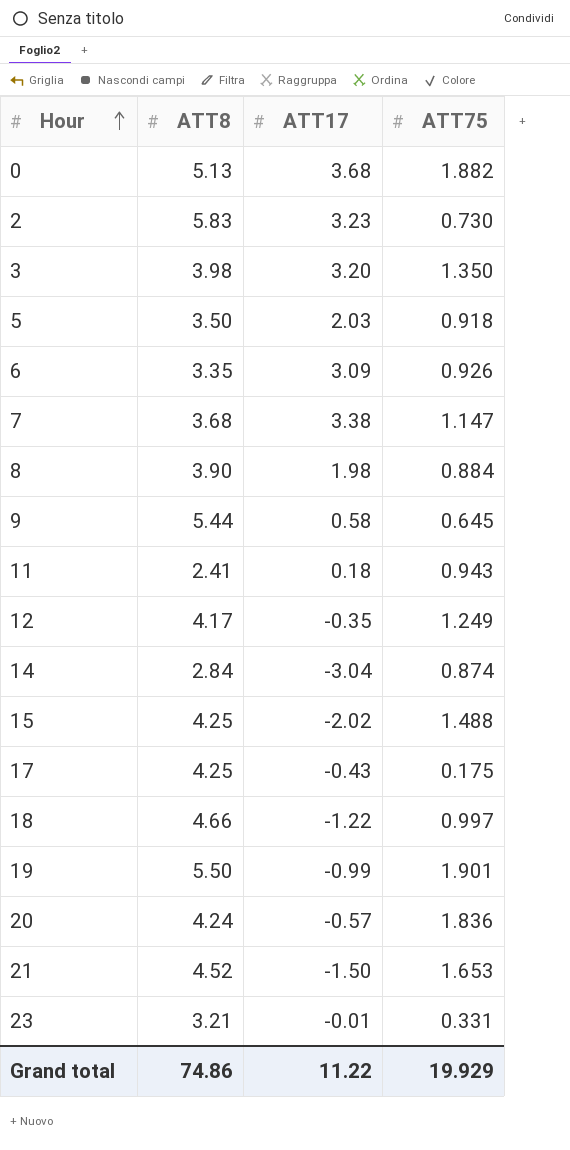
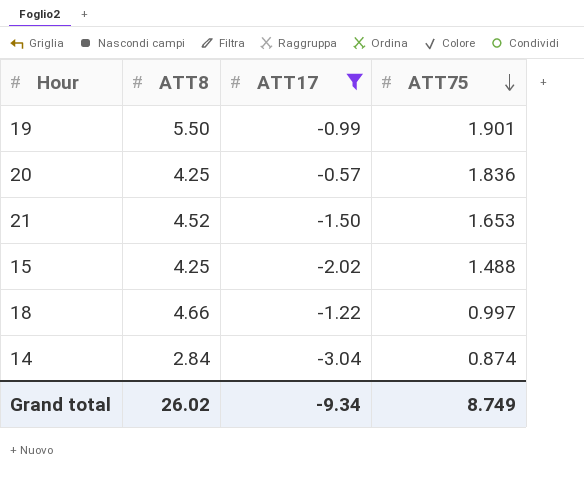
filter: none -> ATT17 <= -0.57
row order: Hour ascending -> ATT75 descending
20 | ATT8: 4.24 -> 4.25
Grand total | ATT8: 74.86 -> 26.02
Grand total | ATT17: 11.22 -> -9.34
Grand total | ATT75: 19.929 -> 8.749

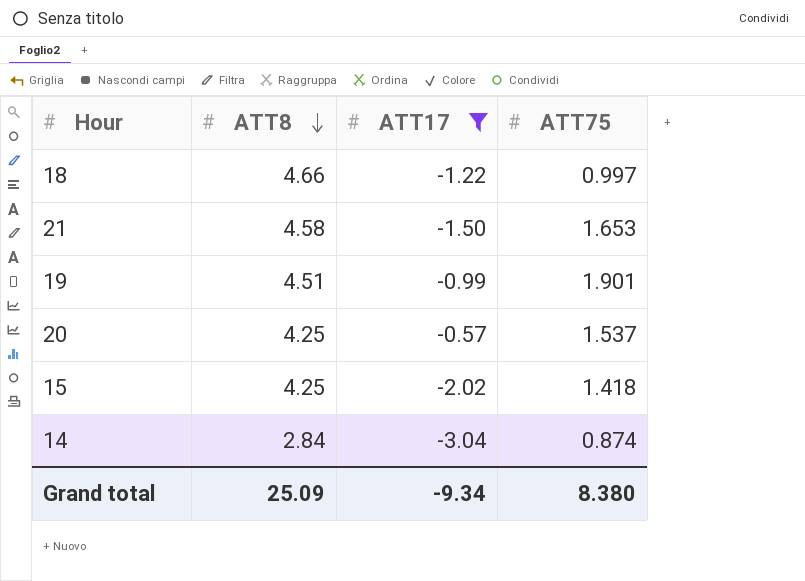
row order: ATT75 descending -> ATT8 descending
21 | ATT8: 4.52 -> 4.58
19 | ATT8: 5.50 -> 4.51
20 | ATT75: 1.836 -> 1.537
15 | ATT75: 1.488 -> 1.418
Grand total | ATT8: 26.02 -> 25.09
Grand total | ATT75: 8.749 -> 8.380

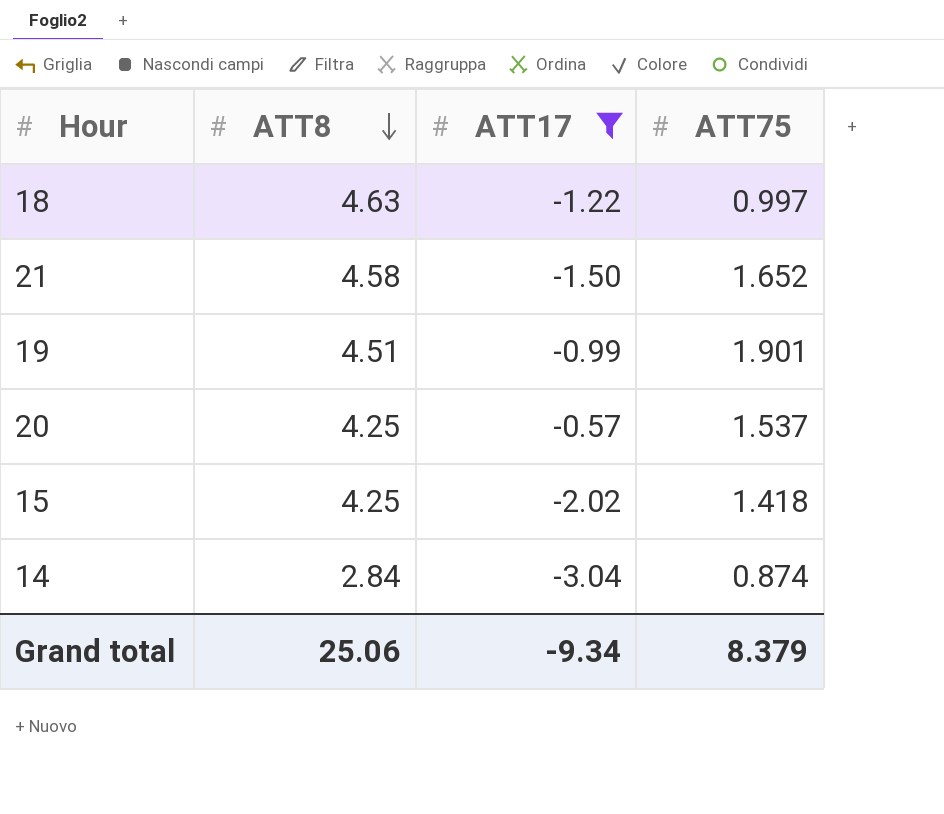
18 | ATT8: 4.66 -> 4.63
21 | ATT75: 1.653 -> 1.652
Grand total | ATT8: 25.09 -> 25.06
Grand total | ATT75: 8.380 -> 8.379

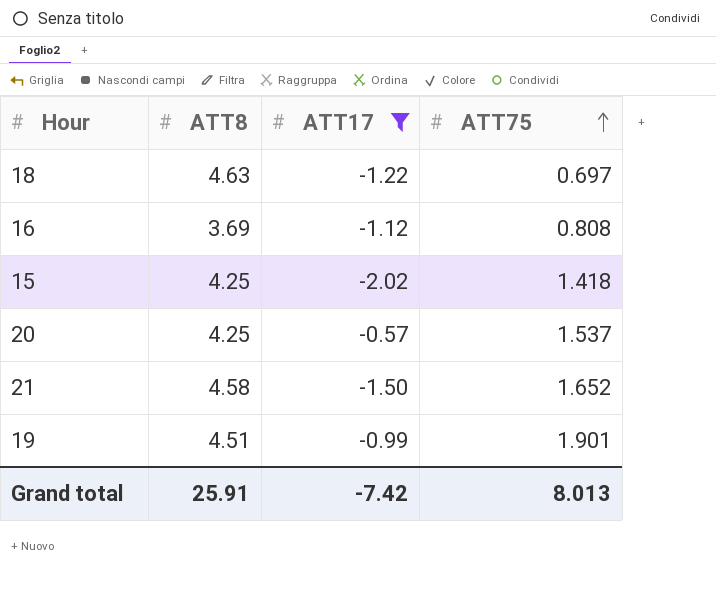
row order: ATT8 descending -> ATT75 ascending
row 14: 2.84 | -3.04 | 0.874 -> none
18 | ATT75: 0.997 -> 0.697
row 16: none -> 3.69 | -1.12 | 0.808
Grand total | ATT8: 25.06 -> 25.91
Grand total | ATT17: -9.34 -> -7.42
Grand total | ATT75: 8.379 -> 8.013

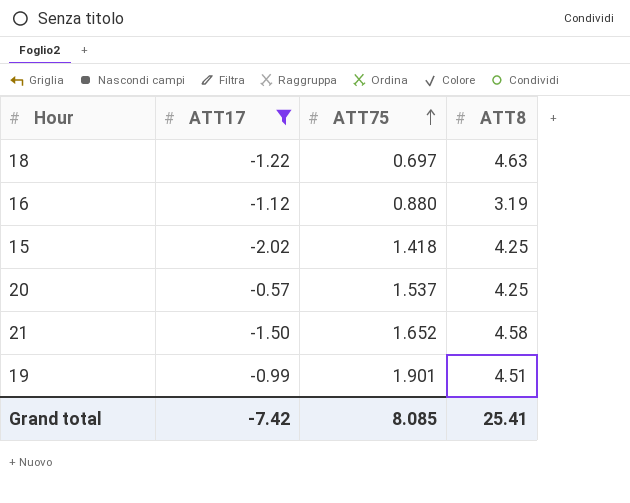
column ATT8 | position: 2 -> 4
16 | ATT75: 0.808 -> 0.880
16 | ATT8: 3.69 -> 3.19
Grand total | ATT75: 8.013 -> 8.085
Grand total | ATT8: 25.91 -> 25.41

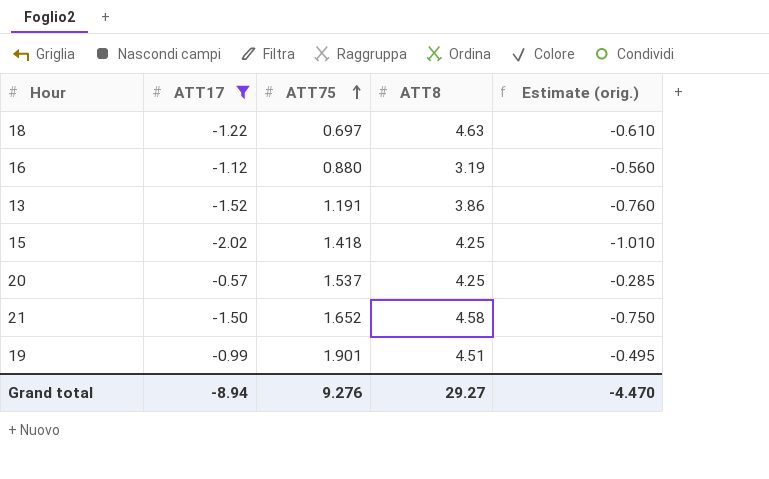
column Estimate (orig.) | formula: none -> [ATT17] * 0.5
row 13: none -> -1.52 | 1.191 | 3.86 | -0.760
Grand total | ATT17: -7.42 -> -8.94
Grand total | ATT75: 8.085 -> 9.276
Grand total | ATT8: 25.41 -> 29.27

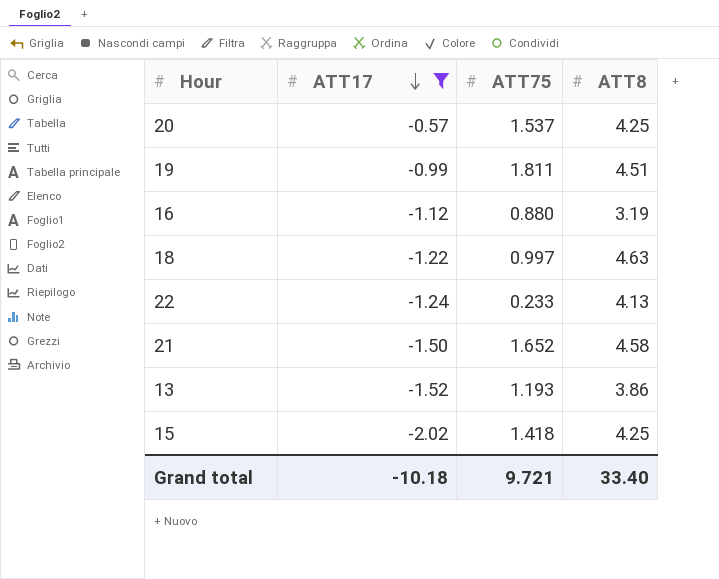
row order: ATT75 ascending -> ATT17 descending
column Estimate (orig.) | formula: [ATT17] * 0.5 -> none
19 | ATT75: 1.901 -> 1.811
18 | ATT75: 0.697 -> 0.997
row 22: none -> -1.24 | 0.233 | 4.13
13 | ATT75: 1.191 -> 1.193
Grand total | ATT17: -8.94 -> -10.18
Grand total | ATT75: 9.276 -> 9.721
Grand total | ATT8: 29.27 -> 33.40

